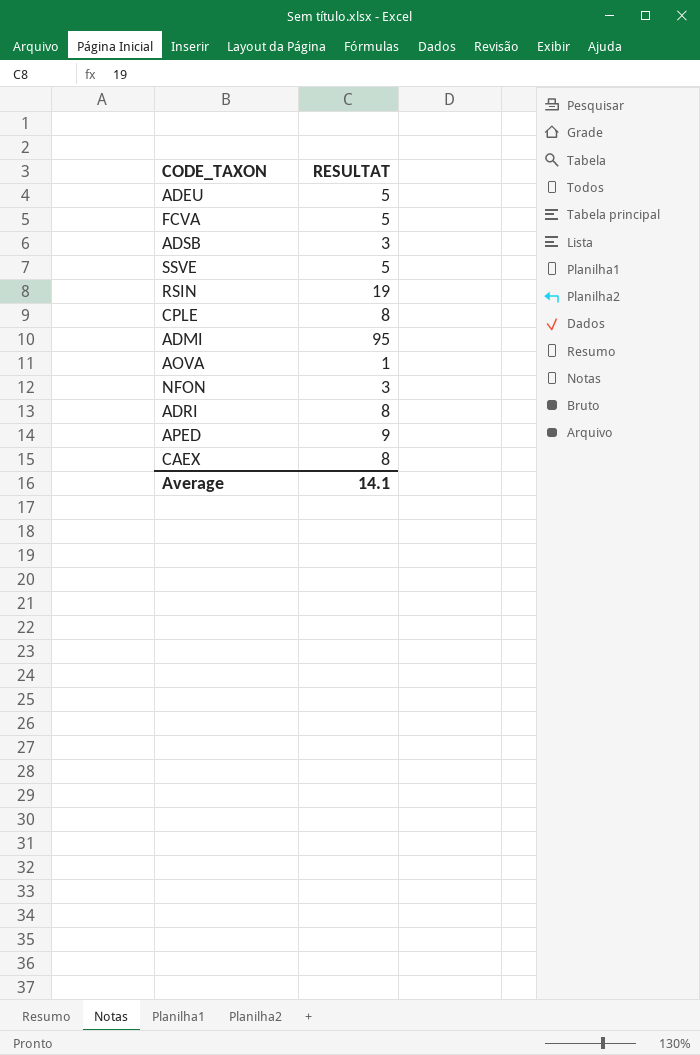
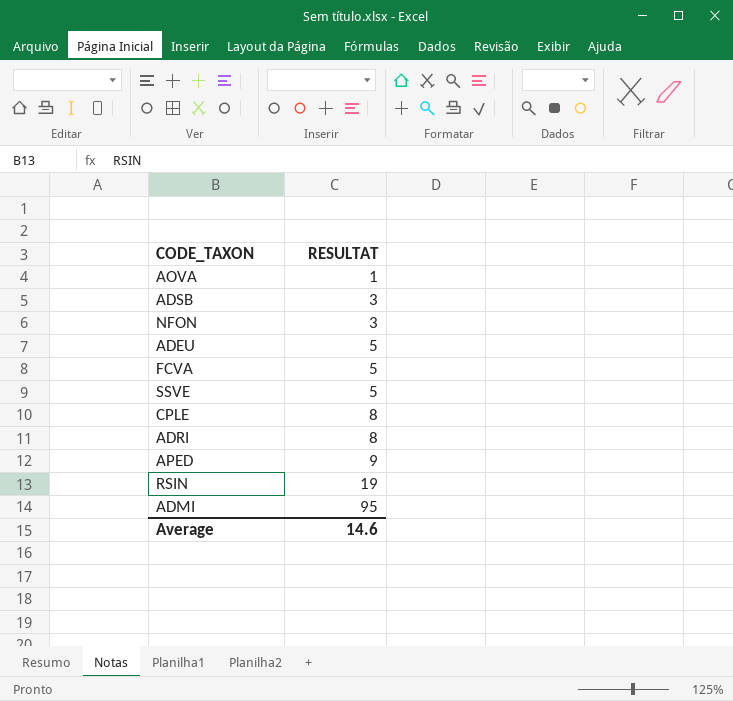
row order: none -> RESULTAT ascending
row CAEX: 8 -> none
Average | RESULTAT: 14.1 -> 14.6

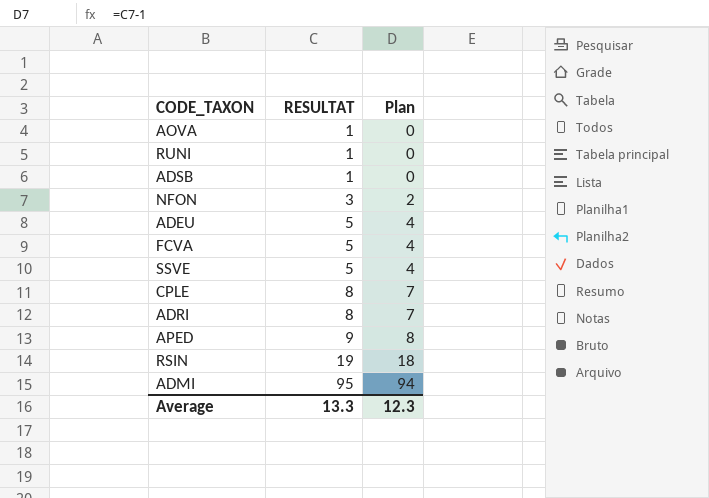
column Plan | formula: none -> [RESULTAT] - 1
row RUNI: none -> 1 | 0
ADSB | RESULTAT: 3 -> 1
Average | RESULTAT: 14.6 -> 13.3

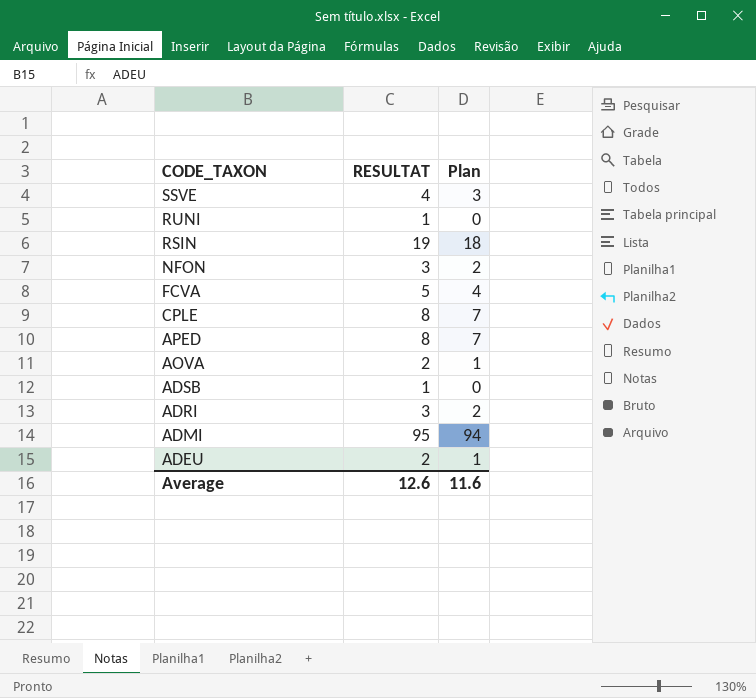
row order: RESULTAT ascending -> CODE_TAXON descending
SSVE | RESULTAT: 5 -> 4
SSVE | Plan: 4 -> 3
APED | RESULTAT: 9 -> 8
APED | Plan: 8 -> 7
AOVA | RESULTAT: 1 -> 2
AOVA | Plan: 0 -> 1
ADRI | RESULTAT: 8 -> 3
ADRI | Plan: 7 -> 2
ADEU | RESULTAT: 5 -> 2
ADEU | Plan: 4 -> 1
Average | RESULTAT: 13.3 -> 12.6
Average | Plan: 12.3 -> 11.6

